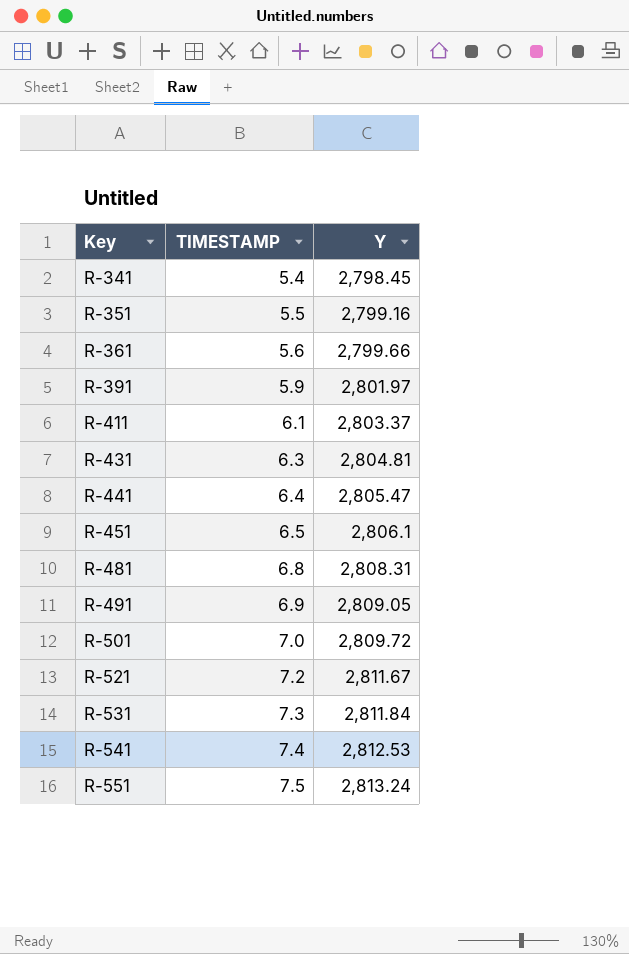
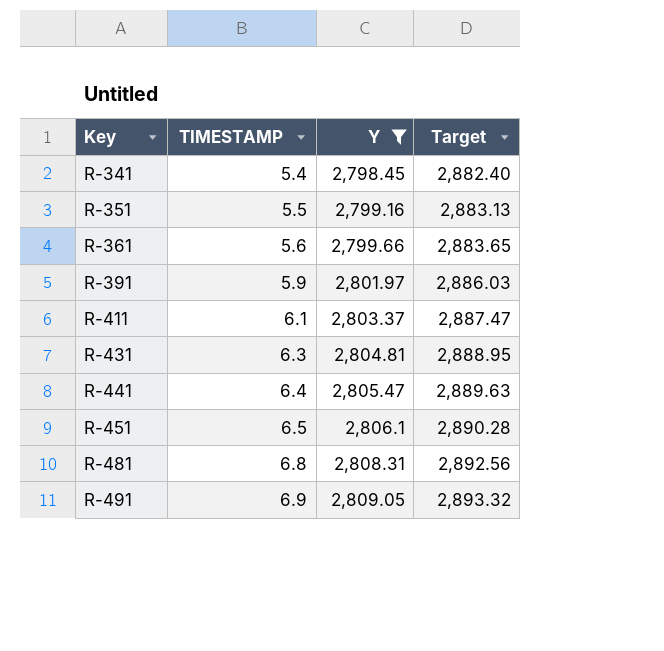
filter: none -> Y <= 2,809.05
column Target | formula: none -> [Y] * 1.03

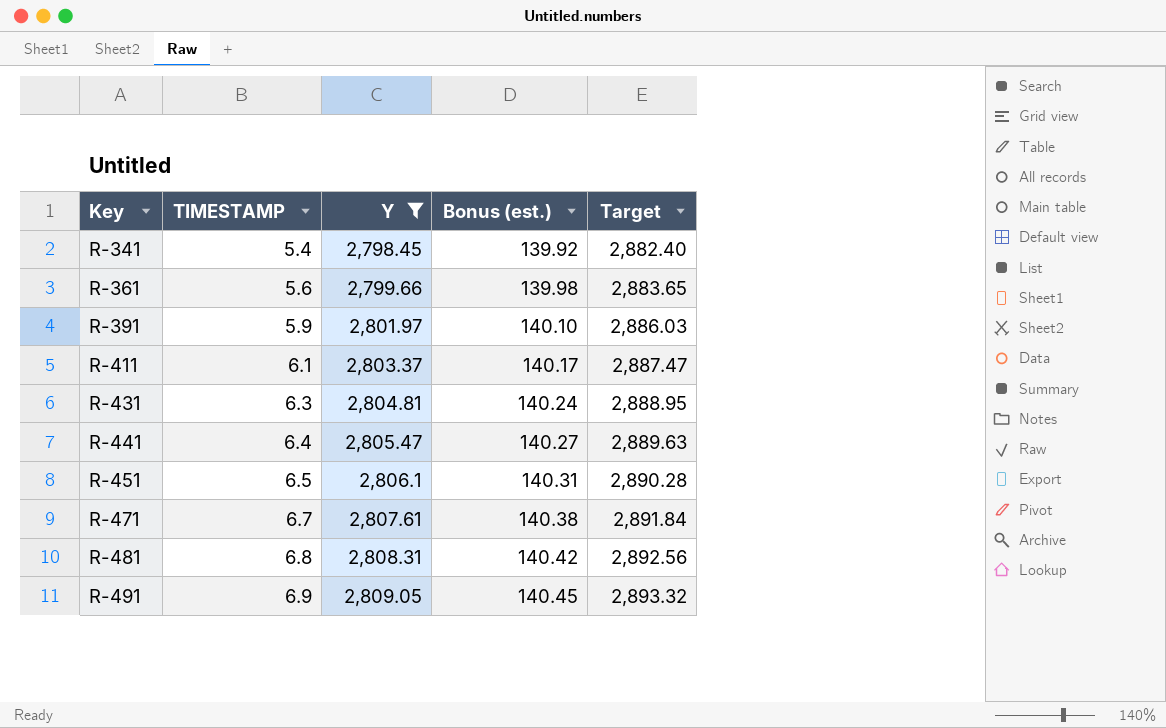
column Bonus (est.) | formula: none -> [Y] * 0.05
row R-351: 5.5 | 2,799.16 | 2,883.13 -> none
row R-471: none -> 6.7 | 2,807.61 | 140.38 | 2,891.84

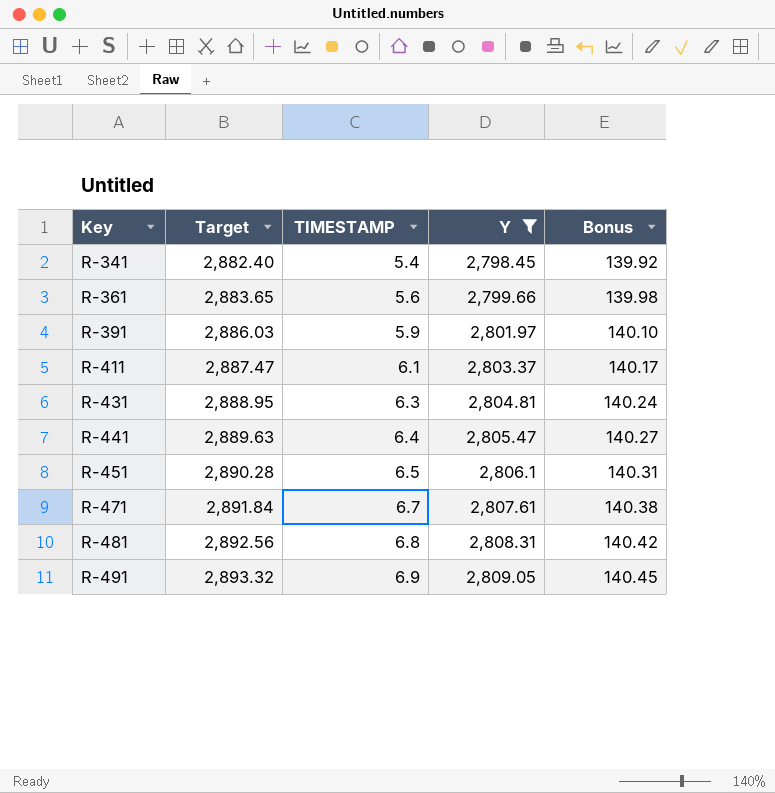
column Target | position: 5 -> 2
column name: Bonus (est.) -> Bonus

